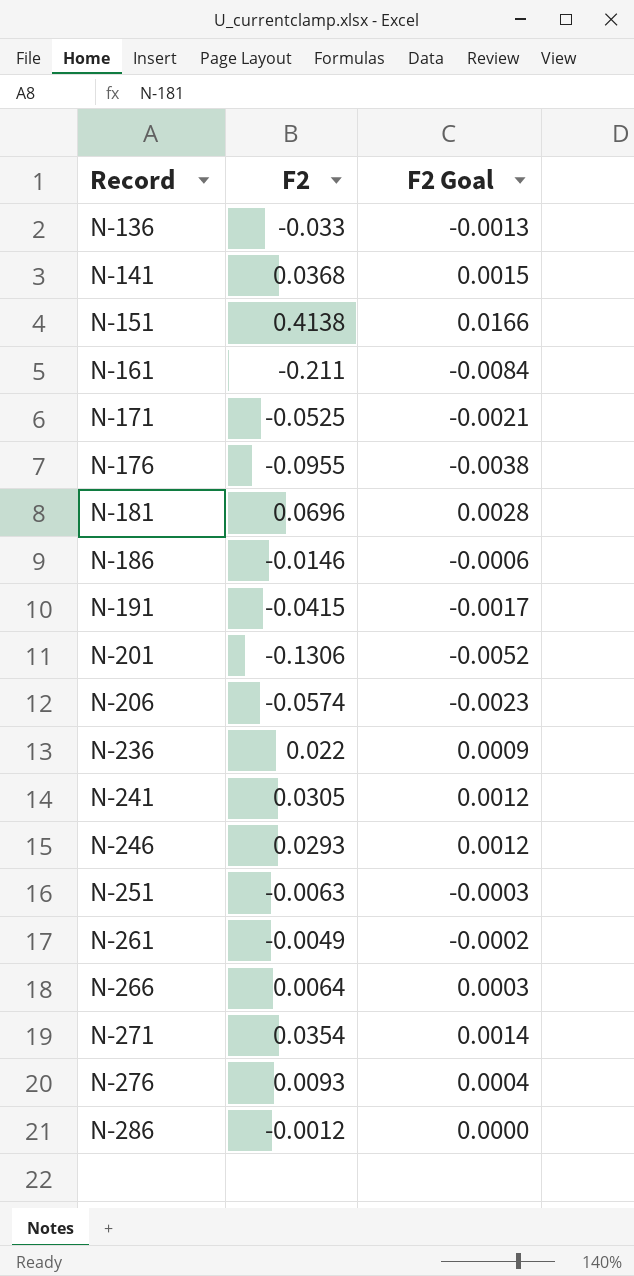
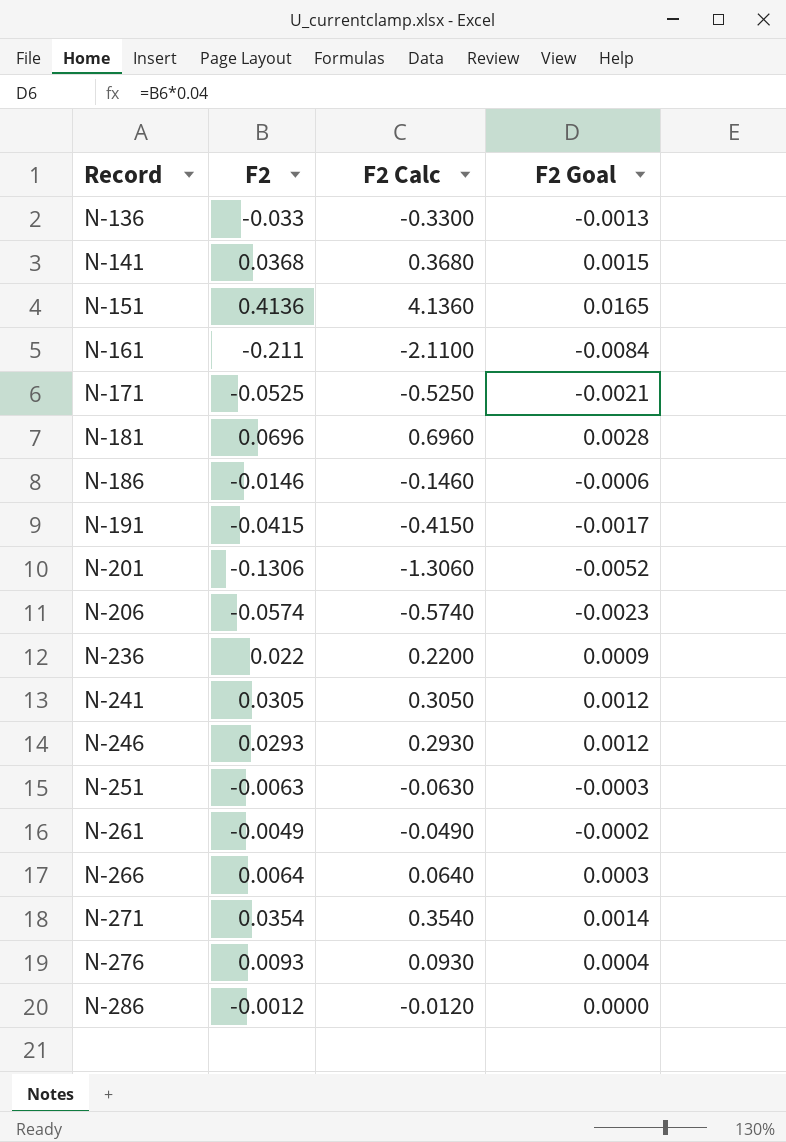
column F2 Calc | formula: none -> [F2] * 10
row N-176: -0.0955 | -0.0038 -> none
N-151 | F2: 0.4138 -> 0.4136
N-151 | F2 Goal: 0.0166 -> 0.0165

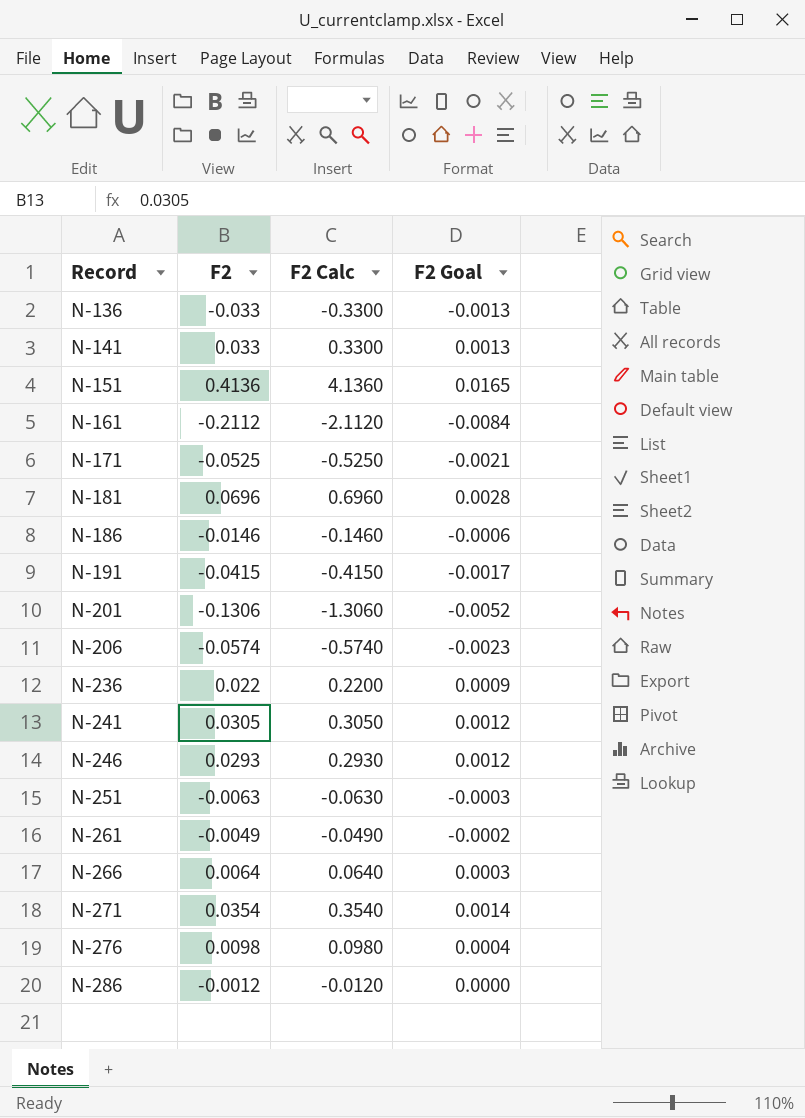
N-141 | F2: 0.0368 -> 0.033
N-141 | F2 Calc: 0.3680 -> 0.3300
N-141 | F2 Goal: 0.0015 -> 0.0013
N-161 | F2: -0.211 -> -0.2112
N-161 | F2 Calc: -2.1100 -> -2.1120
N-276 | F2: 0.0093 -> 0.0098
N-276 | F2 Calc: 0.0930 -> 0.0980

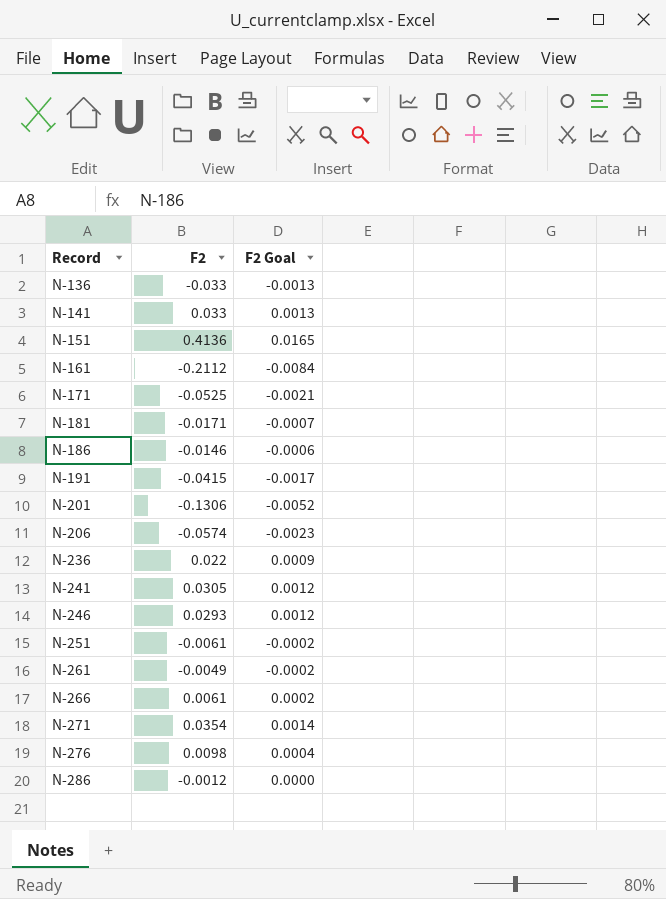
column F2 Calc | formula: [F2] * 10 -> none
N-181 | F2: 0.0696 -> -0.0171
N-181 | F2 Goal: 0.0028 -> -0.0007
N-251 | F2: -0.0063 -> -0.0061
N-251 | F2 Goal: -0.0003 -> -0.0002
N-266 | F2: 0.0064 -> 0.0061
N-266 | F2 Goal: 0.0003 -> 0.0002

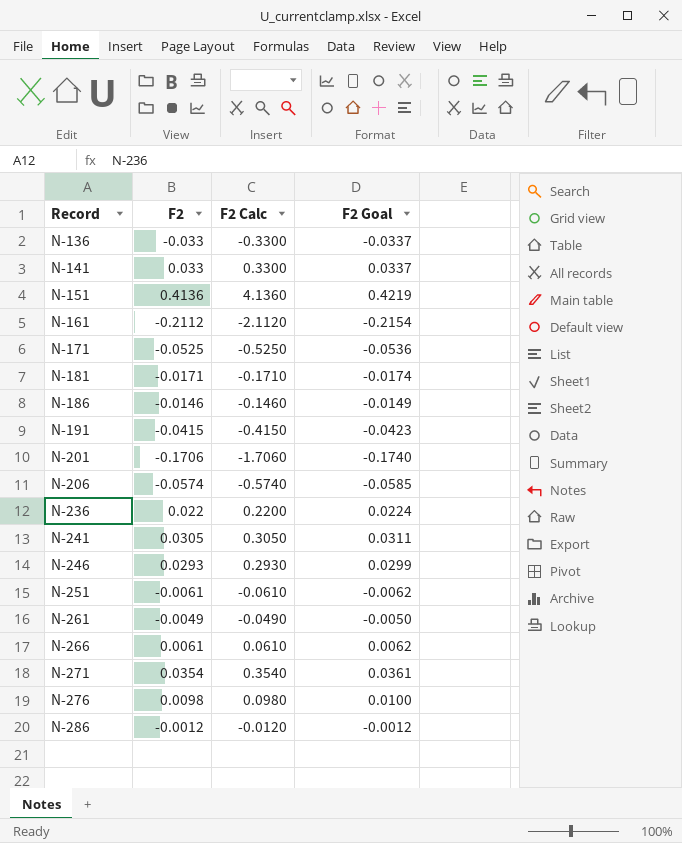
column F2 Calc | formula: none -> [F2] * 10
column F2 Goal | formula: [F2] * 0.04 -> [F2] * 1.02
N-201 | F2: -0.1306 -> -0.1706

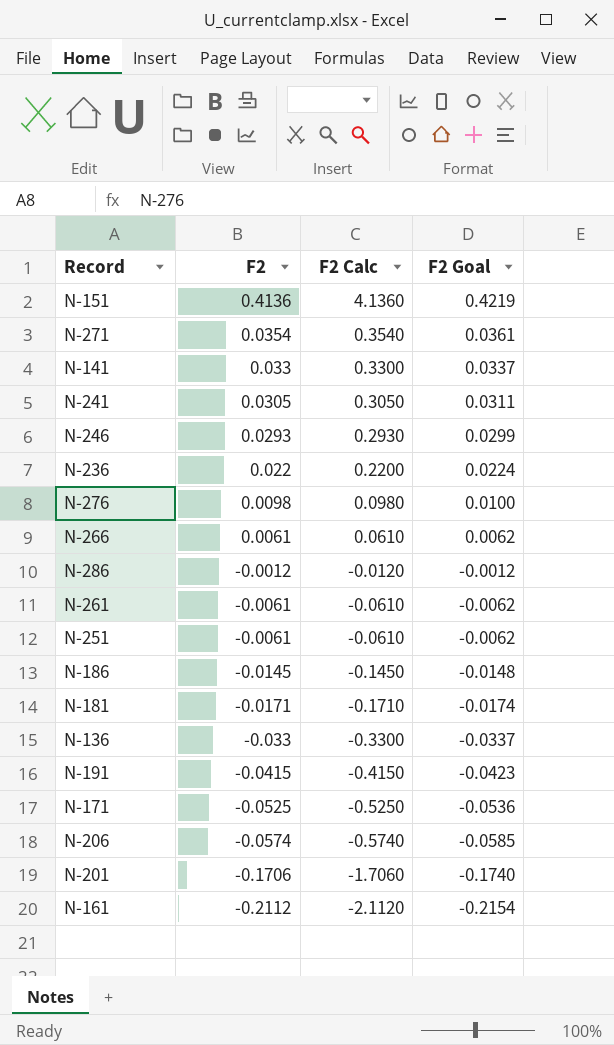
row order: Record ascending -> F2 descending
N-261 | F2: -0.0049 -> -0.0061
N-261 | F2 Calc: -0.0490 -> -0.0610
N-261 | F2 Goal: -0.0050 -> -0.0062
N-186 | F2: -0.0146 -> -0.0145
N-186 | F2 Calc: -0.1460 -> -0.1450
N-186 | F2 Goal: -0.0149 -> -0.0148

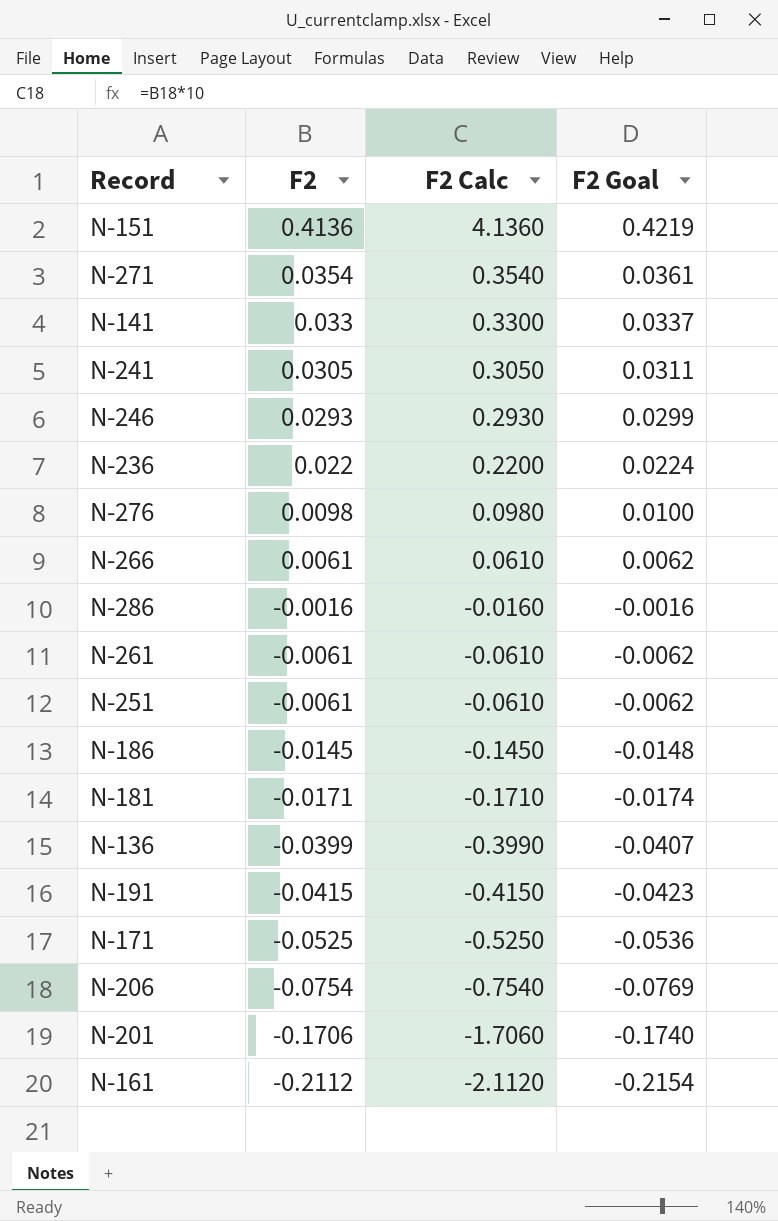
N-286 | F2: -0.0012 -> -0.0016
N-286 | F2 Calc: -0.0120 -> -0.0160
N-286 | F2 Goal: -0.0012 -> -0.0016
N-136 | F2: -0.033 -> -0.0399
N-136 | F2 Calc: -0.3300 -> -0.3990
N-136 | F2 Goal: -0.0337 -> -0.0407
N-206 | F2: -0.0574 -> -0.0754
N-206 | F2 Calc: -0.5740 -> -0.7540
N-206 | F2 Goal: -0.0585 -> -0.0769

